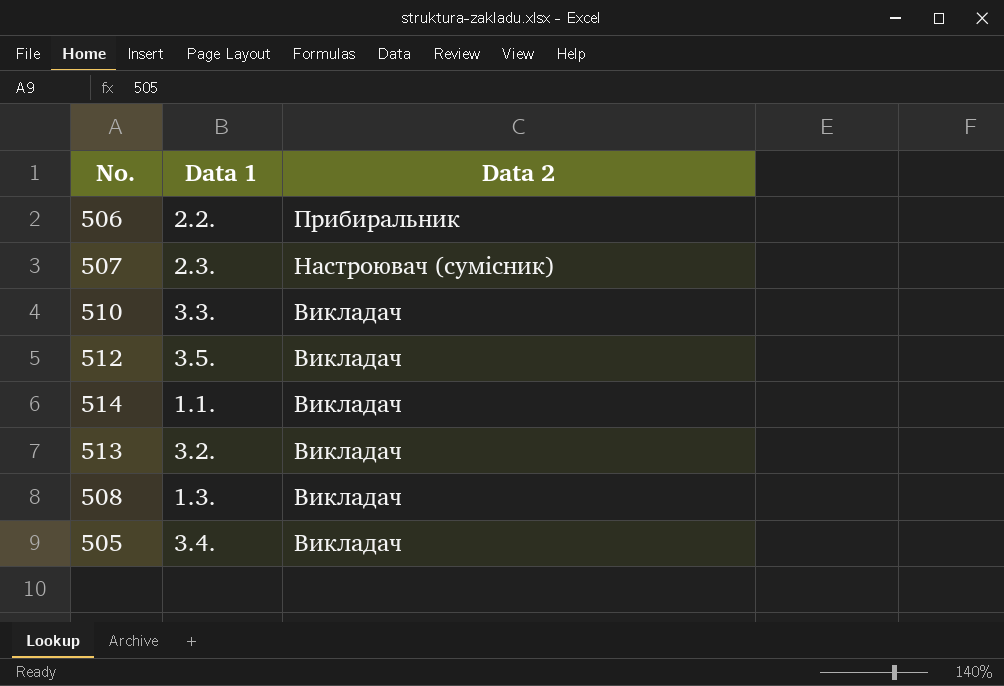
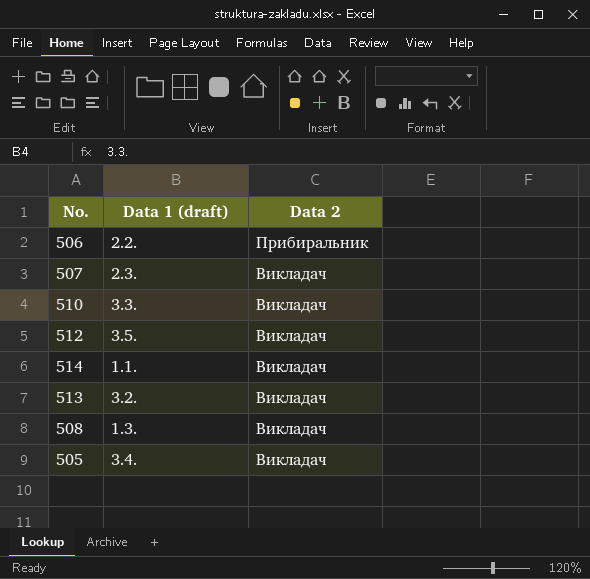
column name: Data 1 -> Data 1 (draft)
507 | Data 2: Настроювач (сумісник) -> Викладач

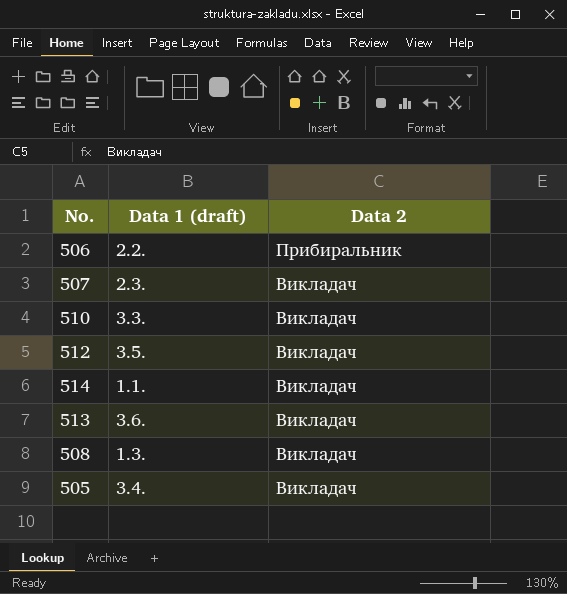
513 | Data 1 (draft): 3.2. -> 3.6.

